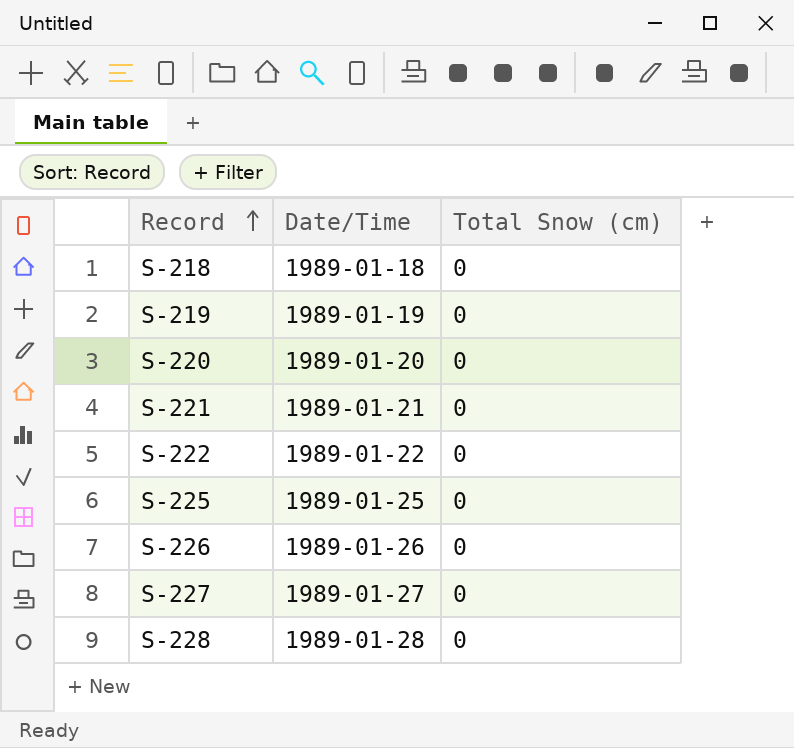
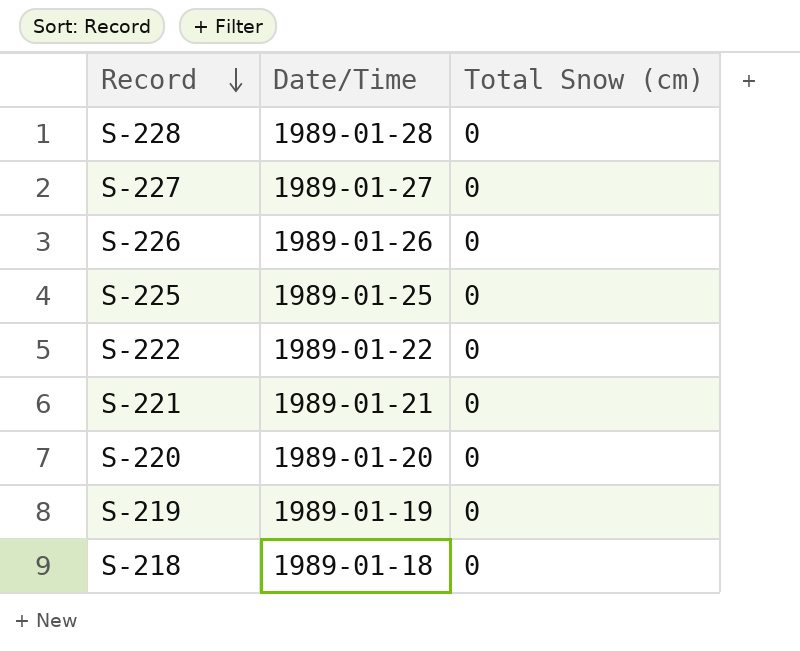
row order: Record ascending -> Record descending

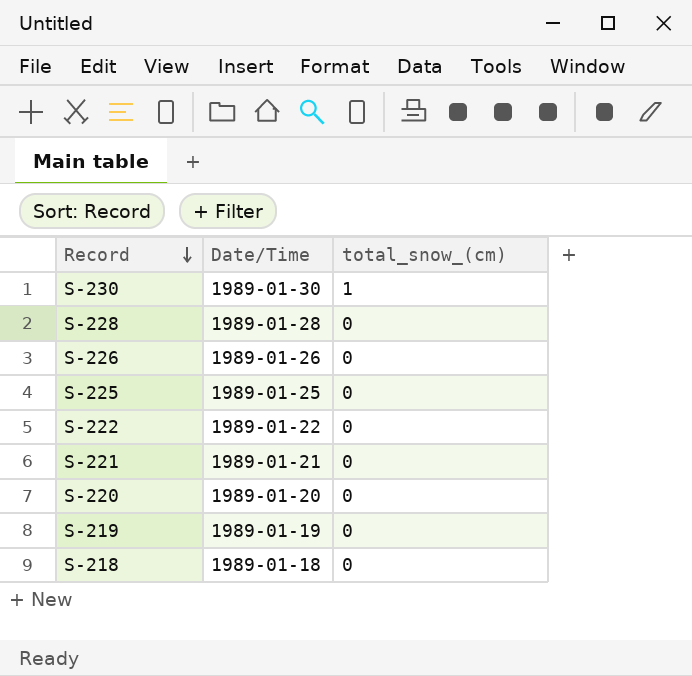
column name: Total Snow (cm) -> total_snow_(cm)
row S-227: 1989-01-27 | 0 -> none
row S-230: none -> 1989-01-30 | 1

